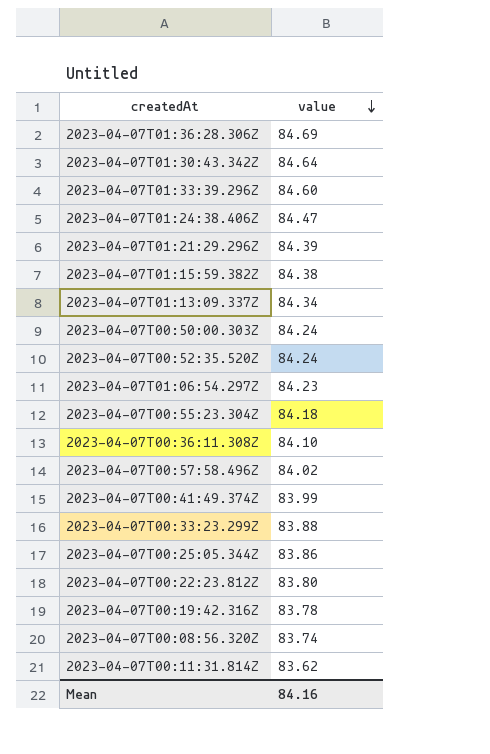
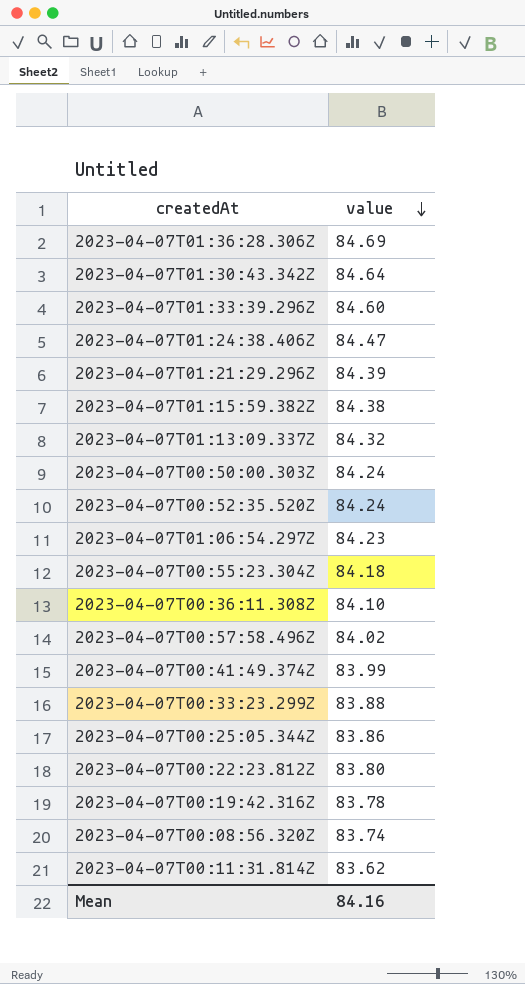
2023-04-07T01:13:09.337Z | value: 84.34 -> 84.32

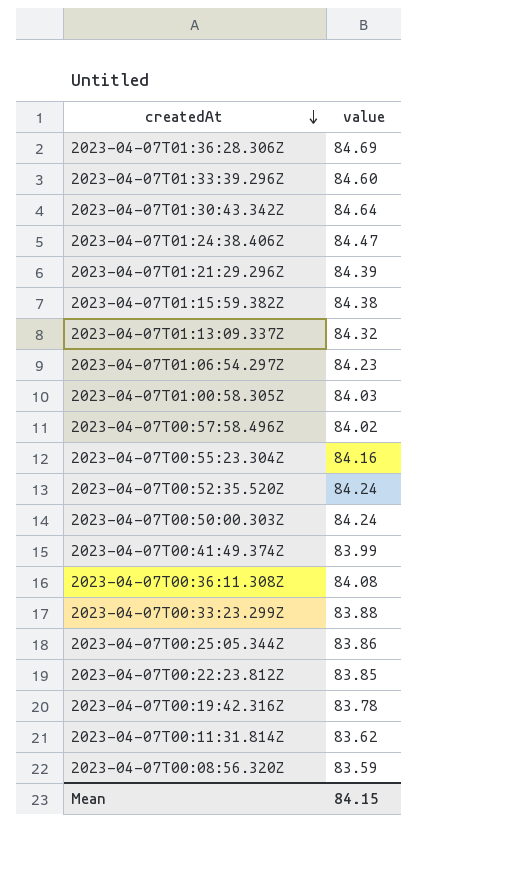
row order: value descending -> createdAt descending
row 2023-04-07T01:00:58.305Z: none -> 84.03
2023-04-07T00:55:23.304Z | value: 84.18 -> 84.16
2023-04-07T00:36:11.308Z | value: 84.10 -> 84.08
2023-04-07T00:22:23.812Z | value: 83.80 -> 83.85
2023-04-07T00:08:56.320Z | value: 83.74 -> 83.59
Mean | value: 84.16 -> 84.15

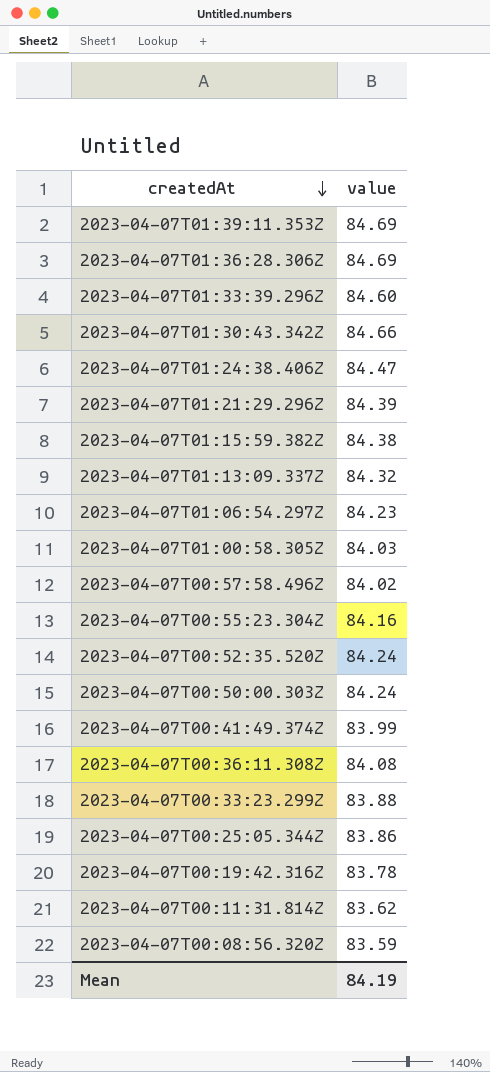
row 2023-04-07T00:22:23.812Z: 83.85 -> none
row 2023-04-07T01:39:11.353Z: none -> 84.69
2023-04-07T01:30:43.342Z | value: 84.64 -> 84.66
Mean | value: 84.15 -> 84.19

